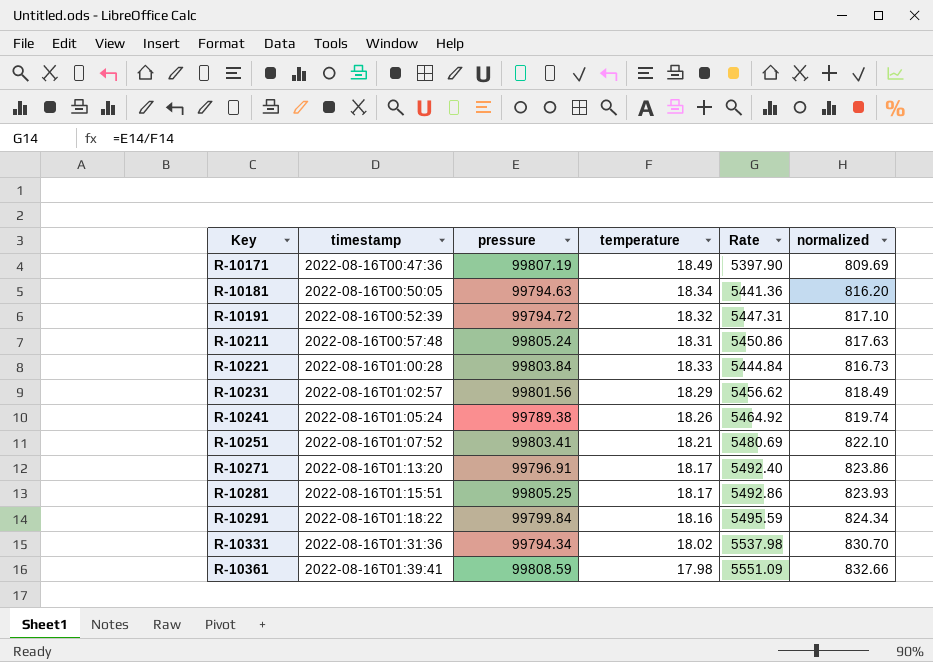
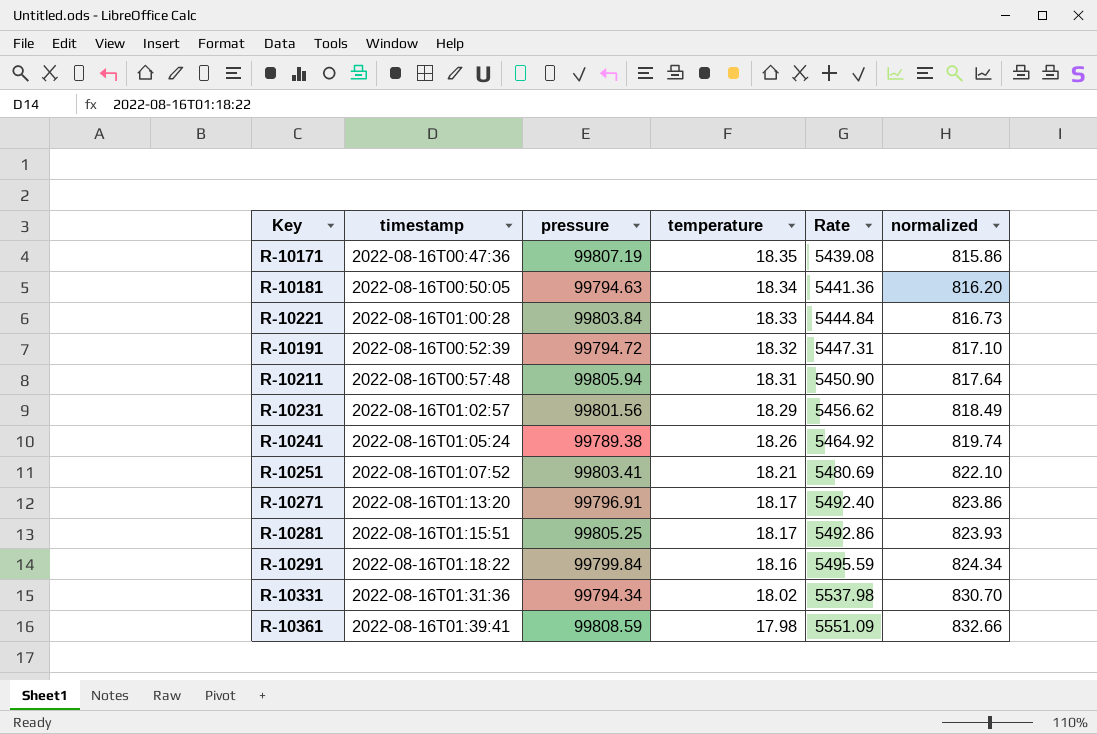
row order: Key ascending -> temperature descending
R-10171 | temperature: 18.49 -> 18.35
R-10171 | Rate: 5397.90 -> 5439.08
R-10171 | normalized: 809.69 -> 815.86
R-10211 | pressure: 99805.24 -> 99805.94
R-10211 | Rate: 5450.86 -> 5450.90
R-10211 | normalized: 817.63 -> 817.64

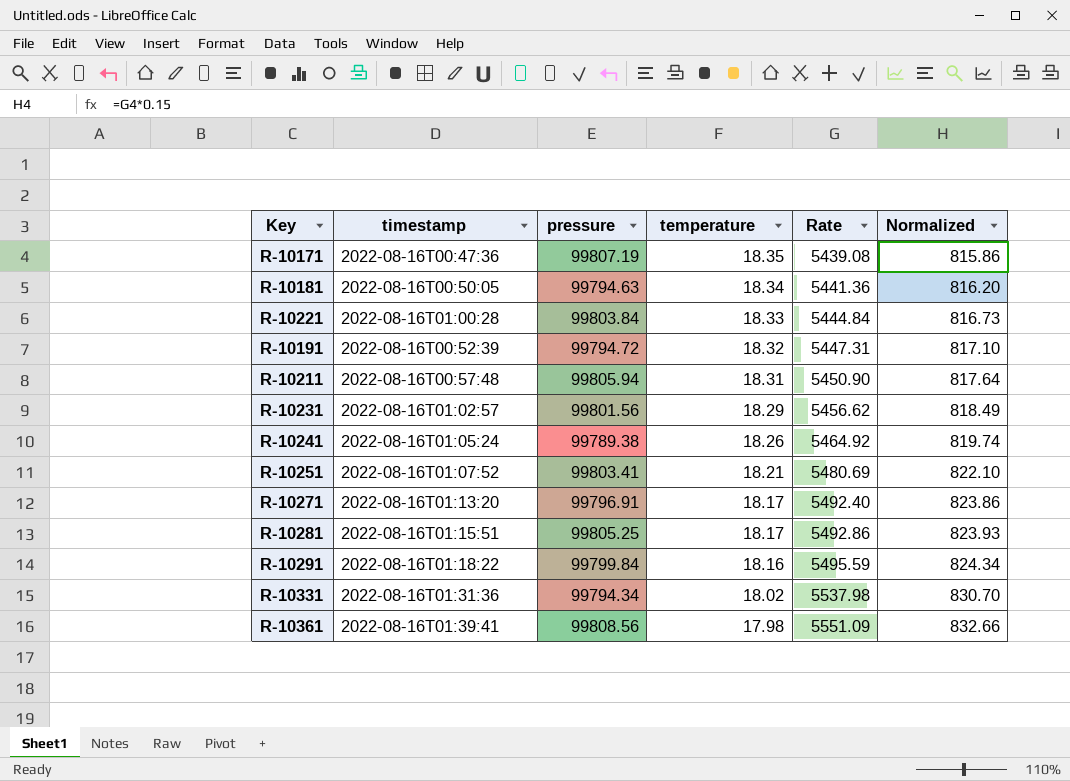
column name: normalized -> Normalized
R-10361 | pressure: 99808.59 -> 99808.56

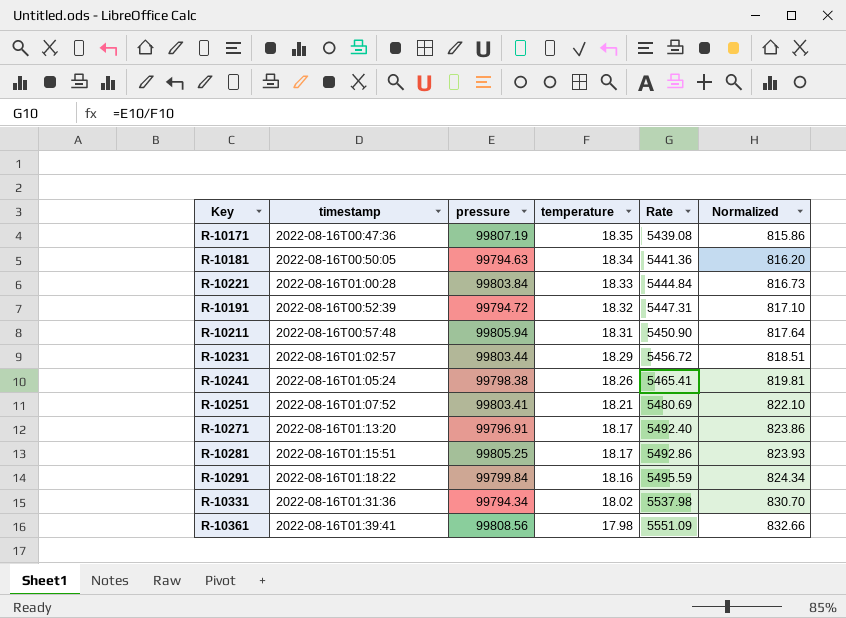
R-10231 | pressure: 99801.56 -> 99803.44
R-10231 | Rate: 5456.62 -> 5456.72
R-10231 | Normalized: 818.49 -> 818.51
R-10241 | pressure: 99789.38 -> 99798.38
R-10241 | Rate: 5464.92 -> 5465.41
R-10241 | Normalized: 819.74 -> 819.81

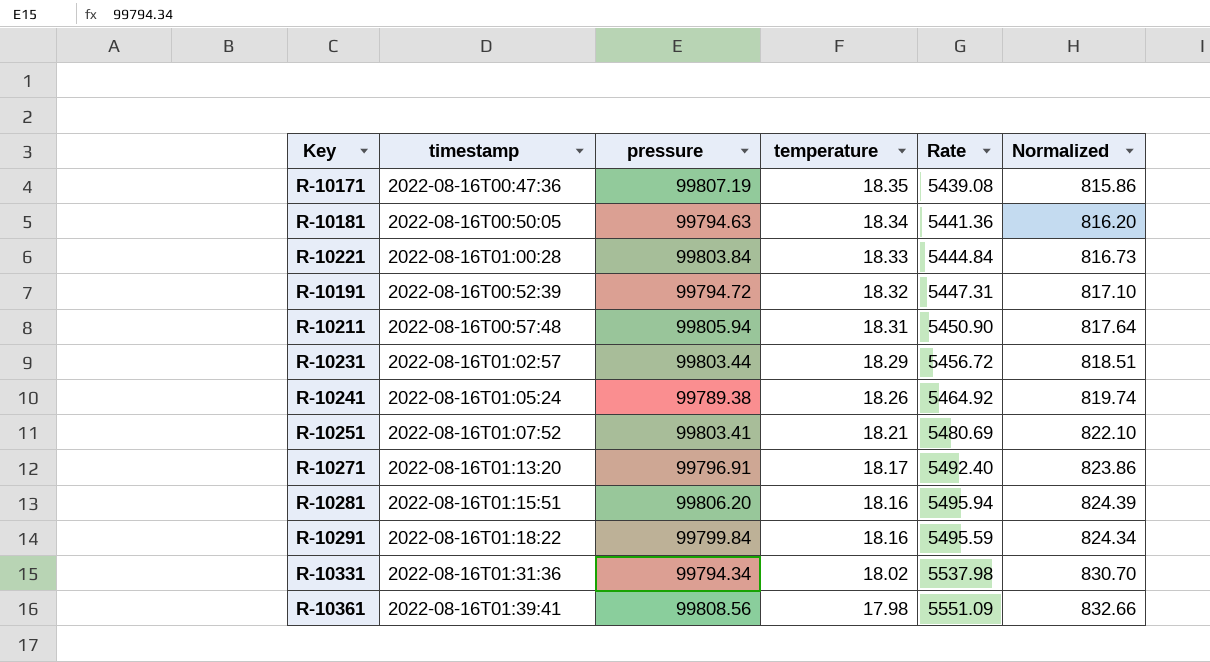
R-10241 | pressure: 99798.38 -> 99789.38
R-10241 | Rate: 5465.41 -> 5464.92
R-10241 | Normalized: 819.81 -> 819.74
R-10281 | pressure: 99805.25 -> 99806.20
R-10281 | temperature: 18.17 -> 18.16
R-10281 | Rate: 5492.86 -> 5495.94
R-10281 | Normalized: 823.93 -> 824.39

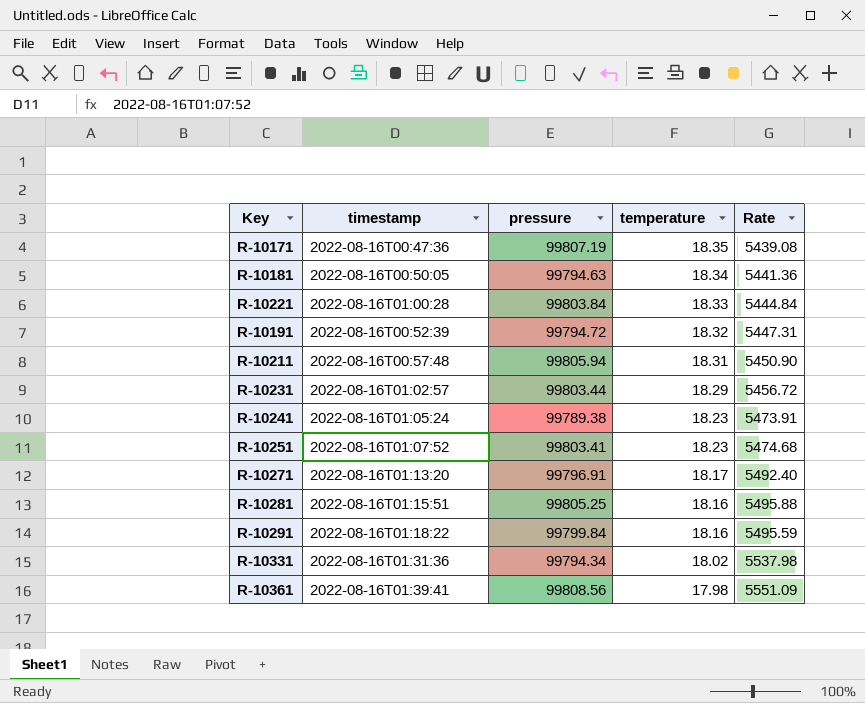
column Normalized | formula: [Rate] * 0.15 -> none
R-10241 | temperature: 18.26 -> 18.23
R-10241 | Rate: 5464.92 -> 5473.91
R-10251 | temperature: 18.21 -> 18.23
R-10251 | Rate: 5480.69 -> 5474.68
R-10281 | pressure: 99806.20 -> 99805.25
R-10281 | Rate: 5495.94 -> 5495.88

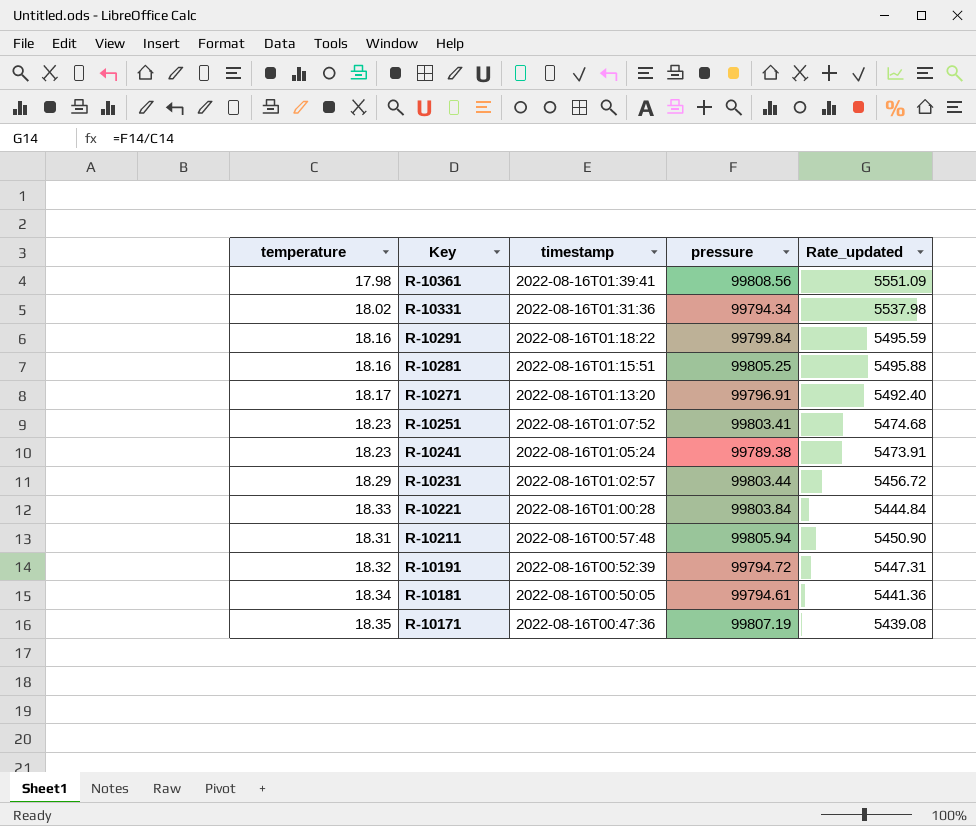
row order: temperature descending -> Key descending
column temperature | position: 4 -> 1
column name: Rate -> Rate_updated
R-10181 | pressure: 99794.63 -> 99794.61

